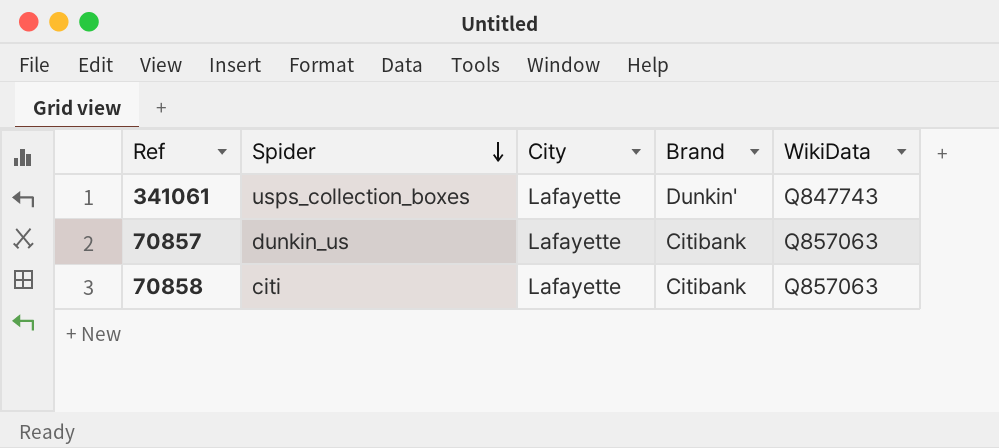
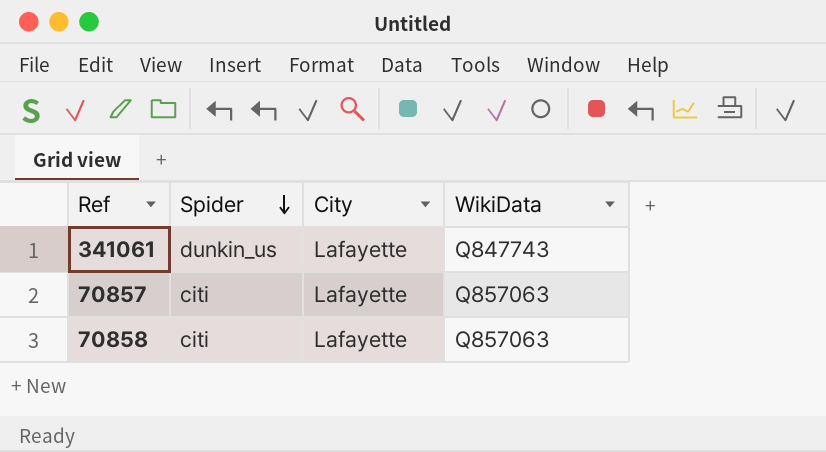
column Brand | position: 4 -> none
341061 | Spider: usps_collection_boxes -> dunkin_us
70857 | Spider: dunkin_us -> citi

